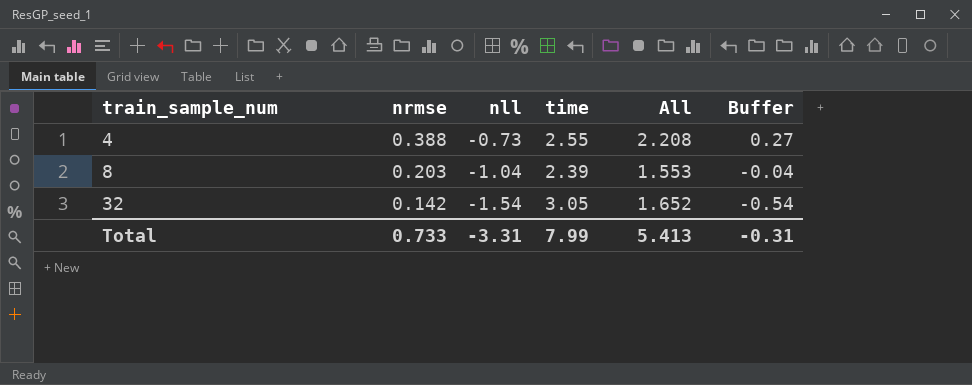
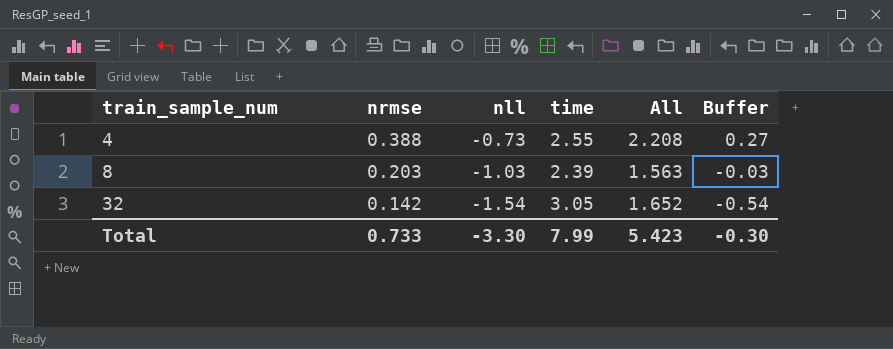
8 | nll: -1.04 -> -1.03
8 | All: 1.553 -> 1.563
8 | Buffer: -0.04 -> -0.03
Total | nll: -3.31 -> -3.30
Total | All: 5.413 -> 5.423
Total | Buffer: -0.31 -> -0.30

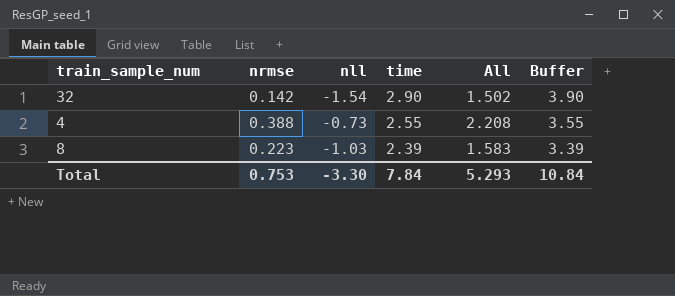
row order: train_sample_num ascending -> time descending
column Buffer | formula: [nll] + 1 -> [time] + 1
32 | time: 3.05 -> 2.90
32 | All: 1.652 -> 1.502
8 | nrmse: 0.203 -> 0.223
8 | All: 1.563 -> 1.583
Total | nrmse: 0.733 -> 0.753
Total | time: 7.99 -> 7.84
Total | All: 5.423 -> 5.293
Total | Buffer: -0.30 -> 10.84

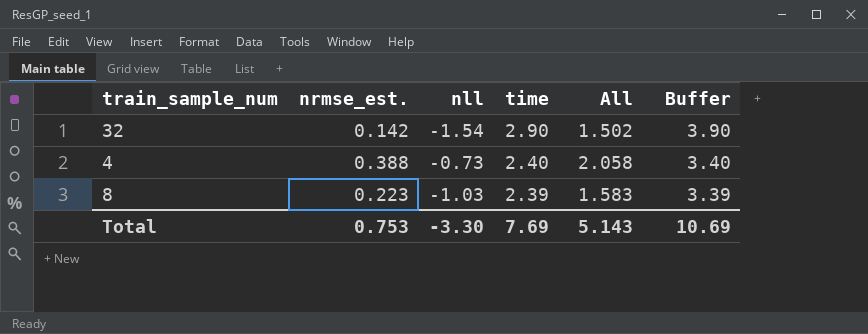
column name: nrmse -> nrmse_est.
4 | time: 2.55 -> 2.40
4 | All: 2.208 -> 2.058
4 | Buffer: 3.55 -> 3.40
Total | time: 7.84 -> 7.69
Total | All: 5.293 -> 5.143
Total | Buffer: 10.84 -> 10.69

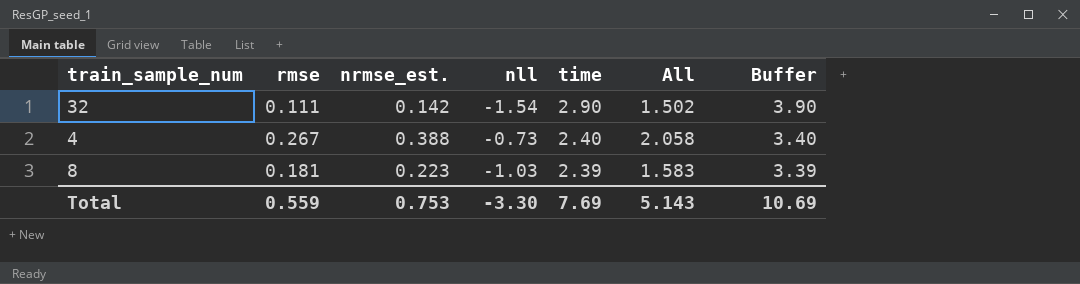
column rmse | position: none -> 2

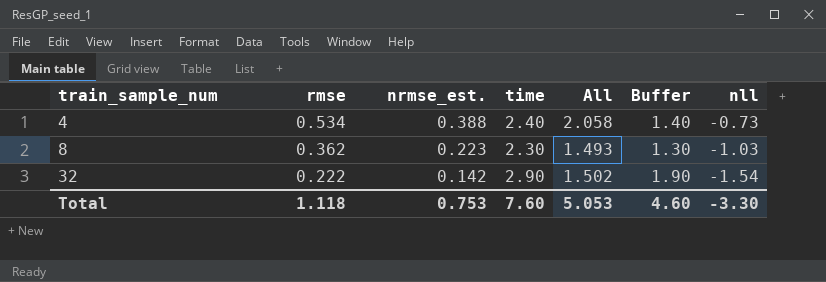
row order: time descending -> train_sample_num ascending
column Buffer | formula: [time] + 1 -> [time] - 1
column nll | position: 4 -> 7
4 | rmse: 0.267 -> 0.534
8 | rmse: 0.181 -> 0.362
8 | time: 2.39 -> 2.30
8 | All: 1.583 -> 1.493
32 | rmse: 0.111 -> 0.222
Total | rmse: 0.559 -> 1.118
Total | time: 7.69 -> 7.60
Total | All: 5.143 -> 5.053
Total | Buffer: 10.69 -> 4.60

